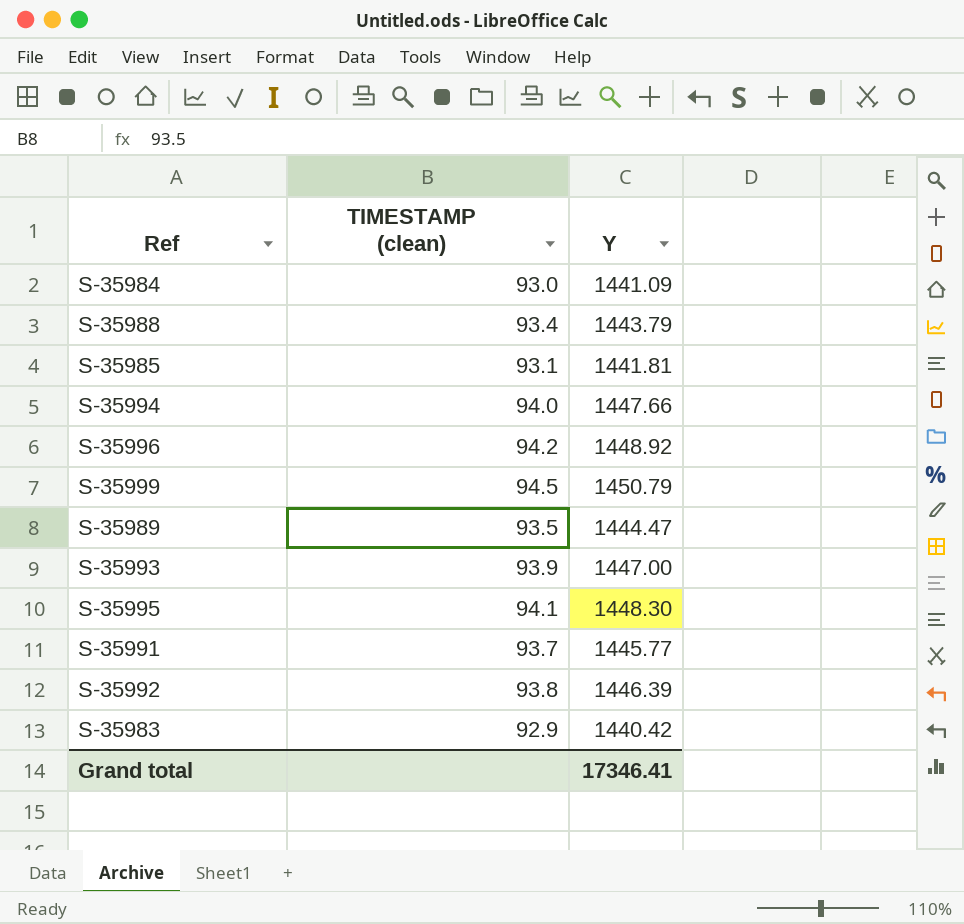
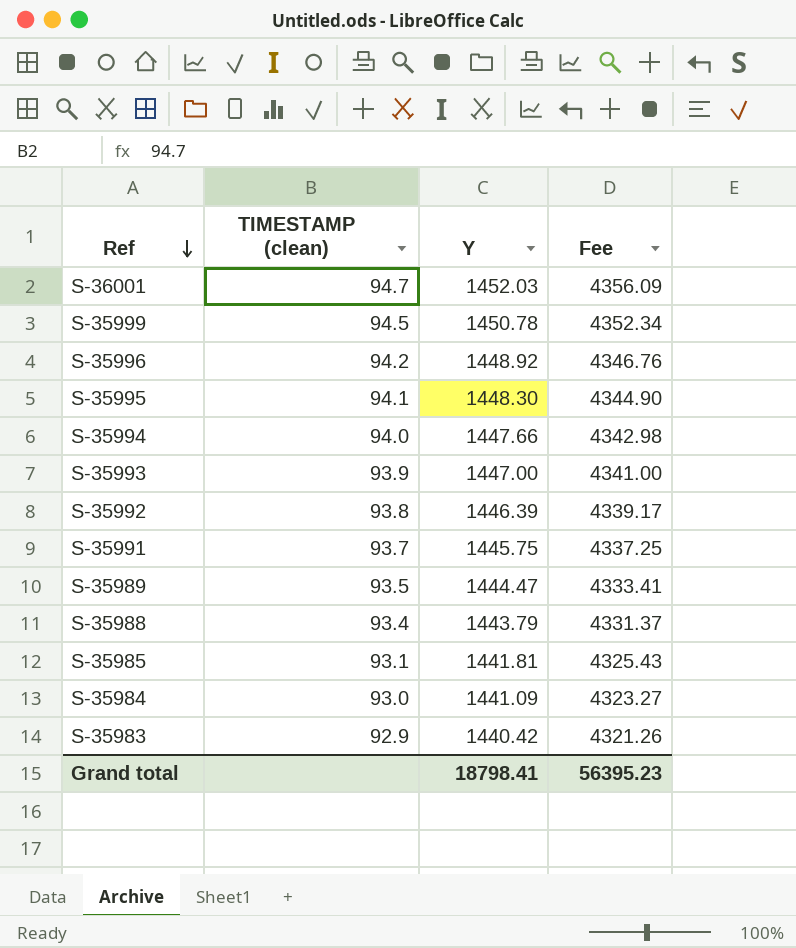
row order: none -> Ref descending
column Fee | formula: none -> [Y] * 3
row S-36001: none -> 94.7 | 1452.03 | 4356.09
S-35999 | Y: 1450.79 -> 1450.78
S-35991 | Y: 1445.77 -> 1445.75
Grand total | Y: 17346.41 -> 18798.41

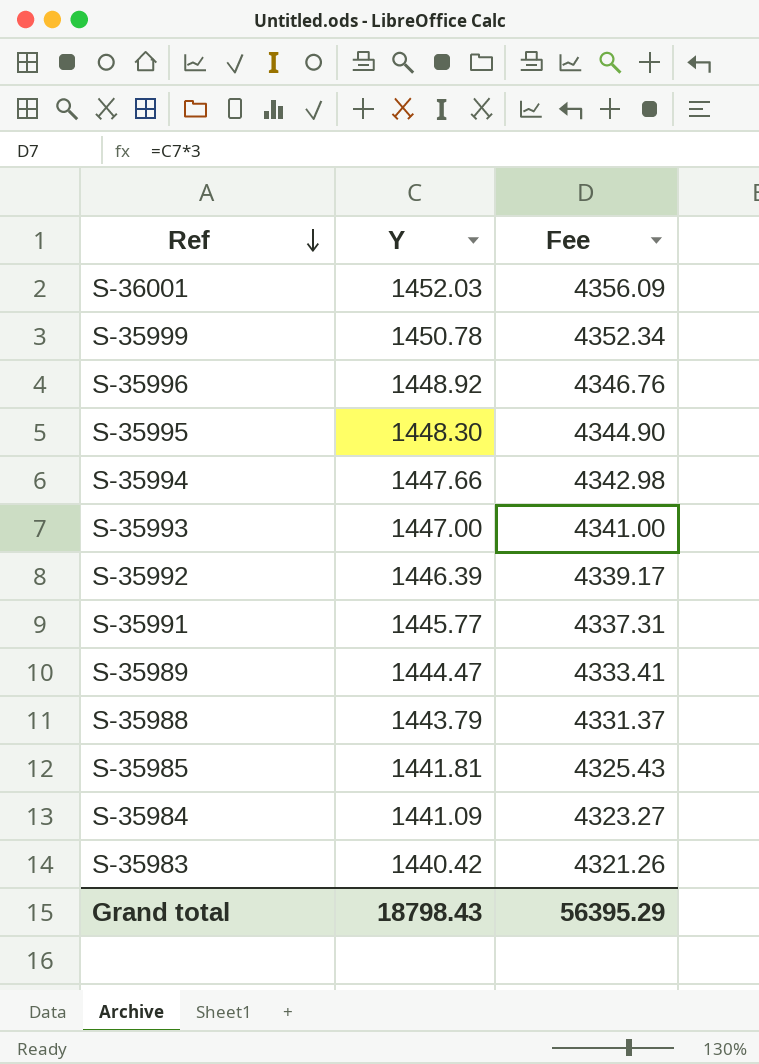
column TIMESTAMP (clean) | position: 2 -> none
S-35991 | Y: 1445.75 -> 1445.77
S-35991 | Fee: 4337.25 -> 4337.31
Grand total | Y: 18798.41 -> 18798.43
Grand total | Fee: 56395.23 -> 56395.29

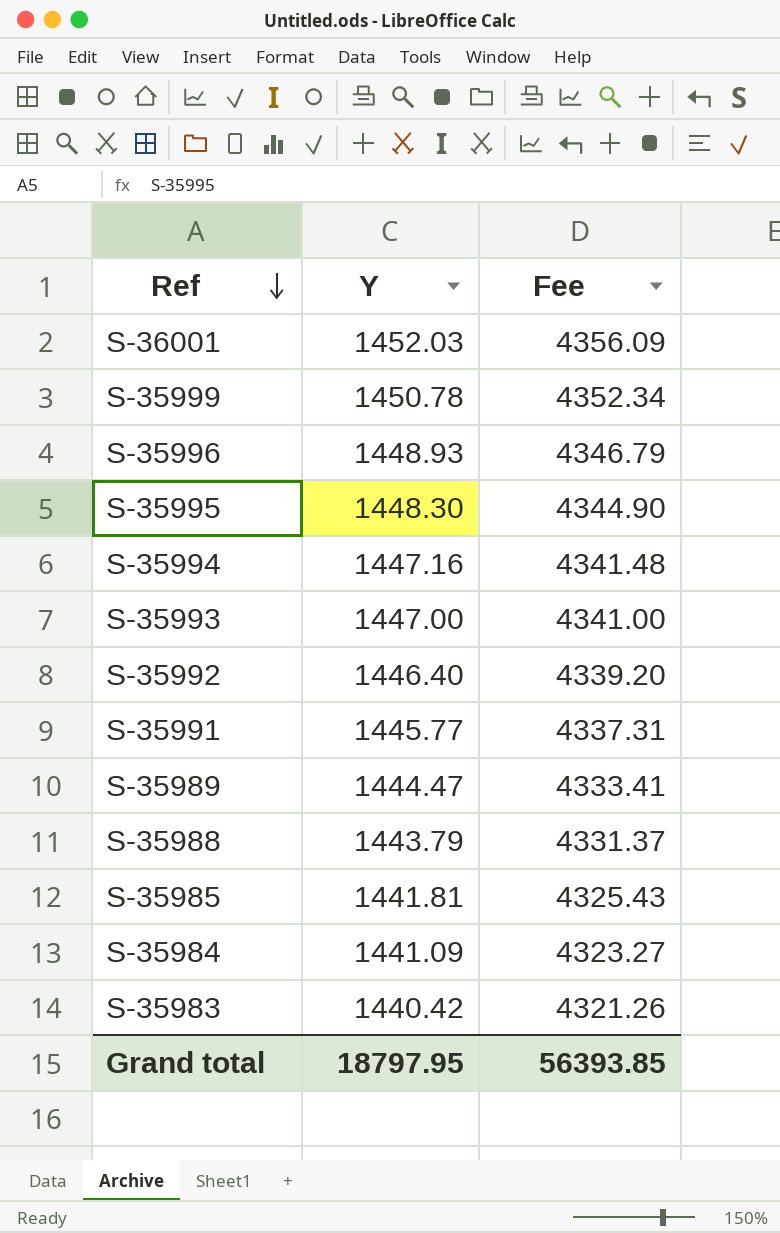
S-35996 | Y: 1448.92 -> 1448.93
S-35996 | Fee: 4346.76 -> 4346.79
S-35994 | Y: 1447.66 -> 1447.16
S-35994 | Fee: 4342.98 -> 4341.48
S-35992 | Y: 1446.39 -> 1446.40
S-35992 | Fee: 4339.17 -> 4339.20
Grand total | Y: 18798.43 -> 18797.95
Grand total | Fee: 56395.29 -> 56393.85

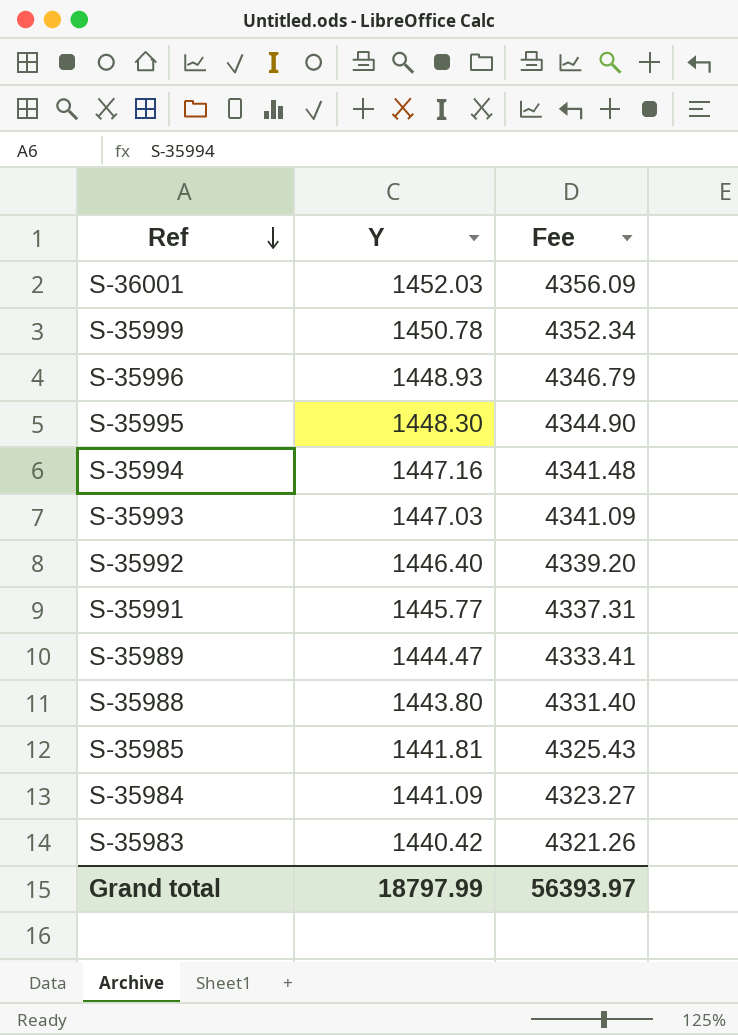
S-35993 | Y: 1447.00 -> 1447.03
S-35993 | Fee: 4341.00 -> 4341.09
S-35988 | Y: 1443.79 -> 1443.80
S-35988 | Fee: 4331.37 -> 4331.40
Grand total | Y: 18797.95 -> 18797.99
Grand total | Fee: 56393.85 -> 56393.97

